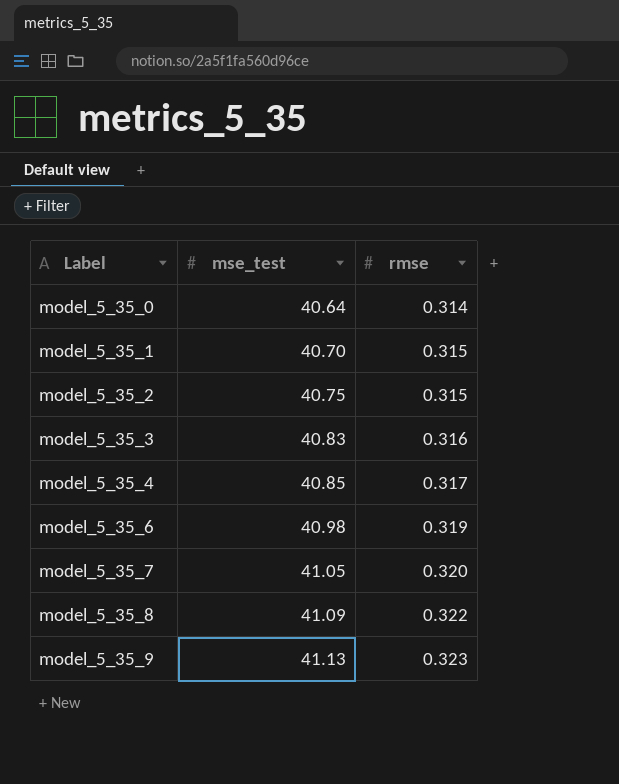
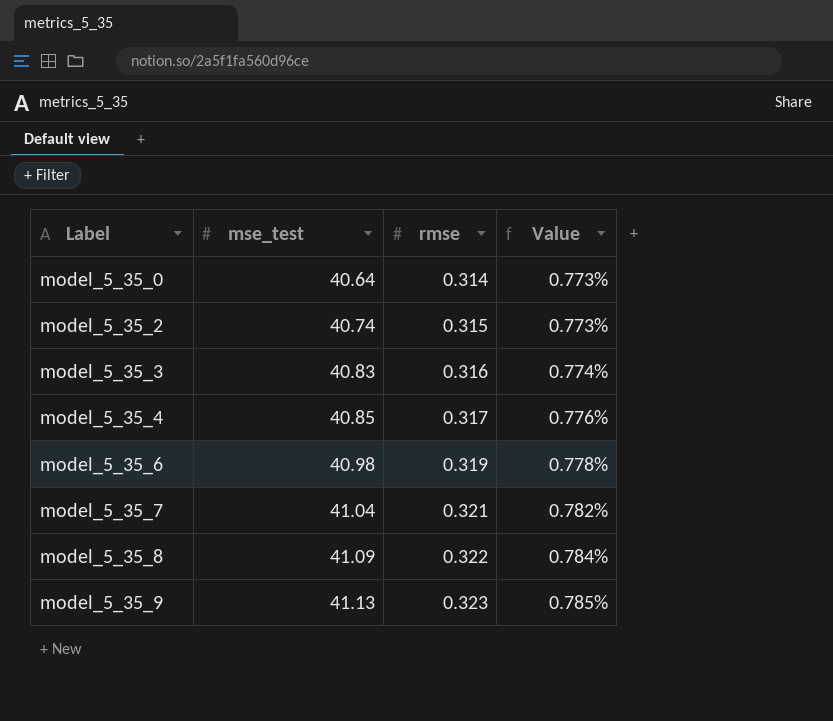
column Value | formula: none -> [rmse] / [mse_test]
row model_5_35_1: 40.70 | 0.315 -> none
model_5_35_2 | mse_test: 40.75 -> 40.74
model_5_35_7 | mse_test: 41.05 -> 41.04
model_5_35_7 | rmse: 0.320 -> 0.321

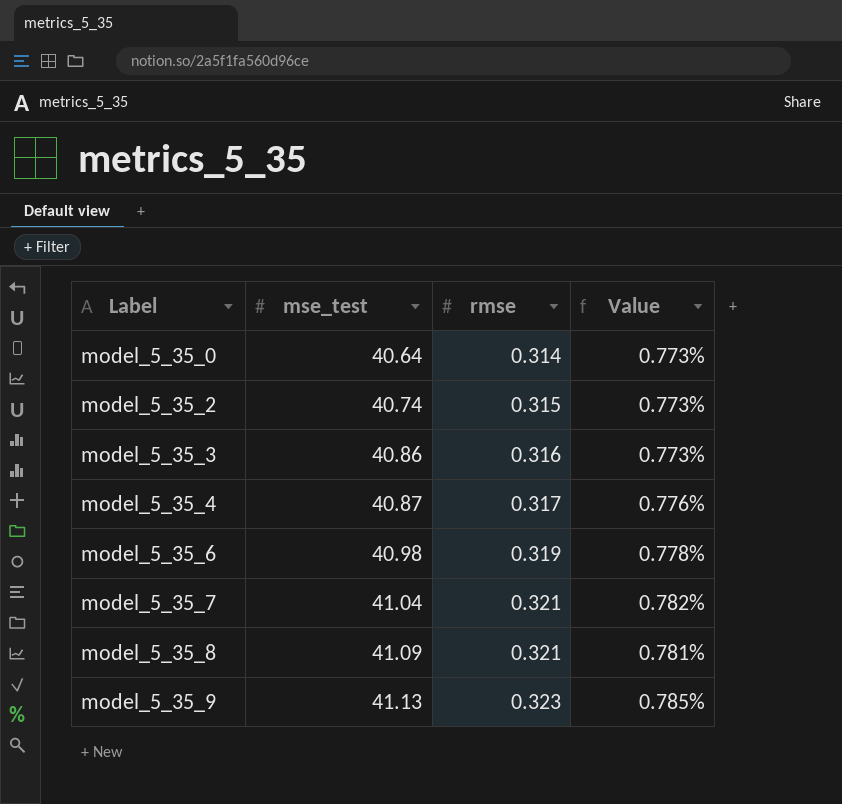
model_5_35_3 | mse_test: 40.83 -> 40.86
model_5_35_3 | Value: 0.774% -> 0.773%
model_5_35_4 | mse_test: 40.85 -> 40.87
model_5_35_8 | rmse: 0.322 -> 0.321
model_5_35_8 | Value: 0.784% -> 0.781%

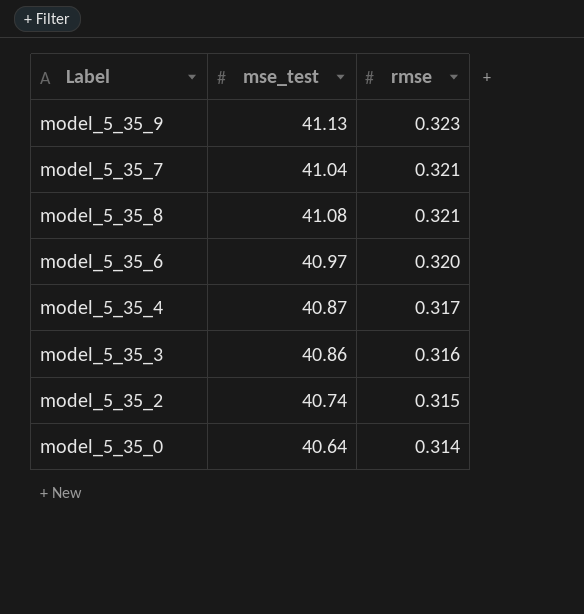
row order: Label ascending -> rmse descending
column Value | formula: [rmse] / [mse_test] -> none
model_5_35_8 | mse_test: 41.09 -> 41.08
model_5_35_6 | mse_test: 40.98 -> 40.97
model_5_35_6 | rmse: 0.319 -> 0.320

